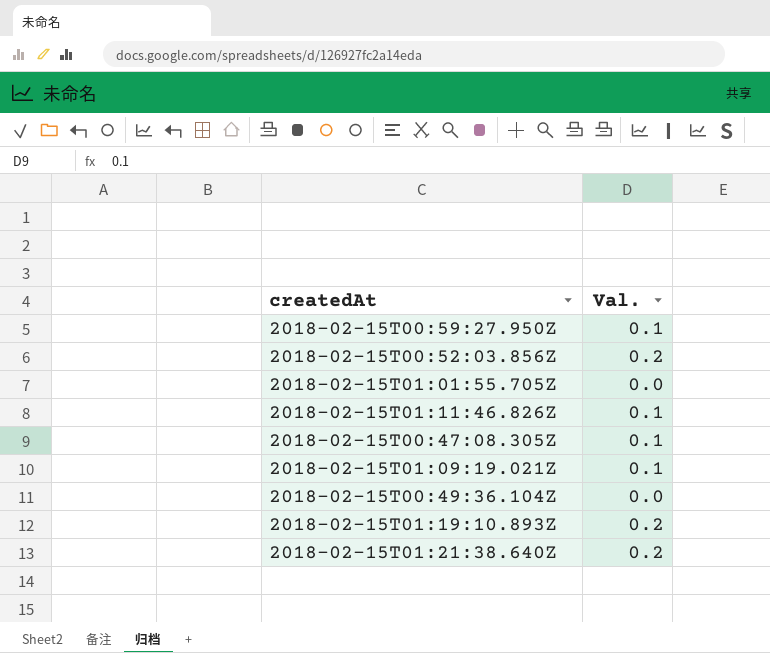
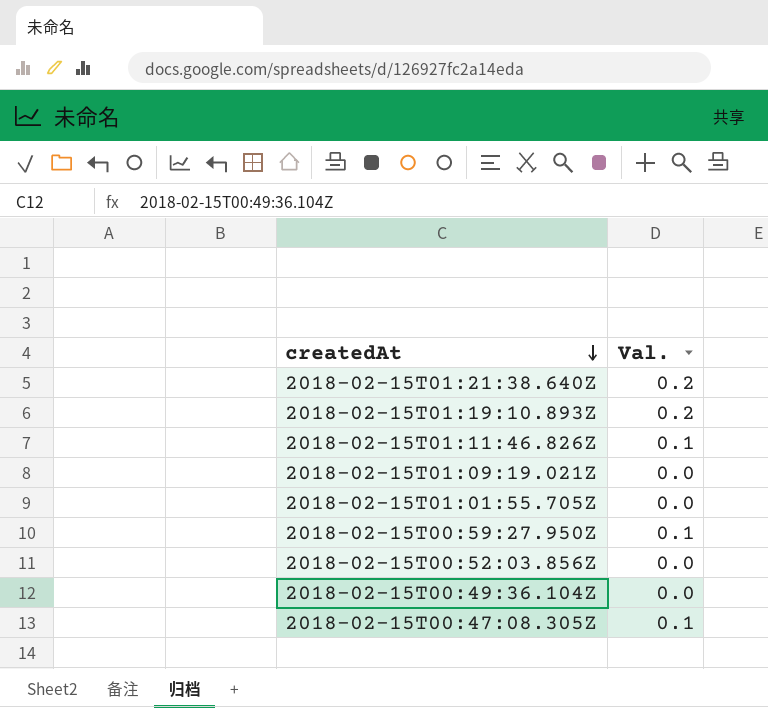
row order: none -> createdAt descending
2018-02-15T01:09:19.021Z | Val.: 0.1 -> 0.0
2018-02-15T00:52:03.856Z | Val.: 0.2 -> 0.0

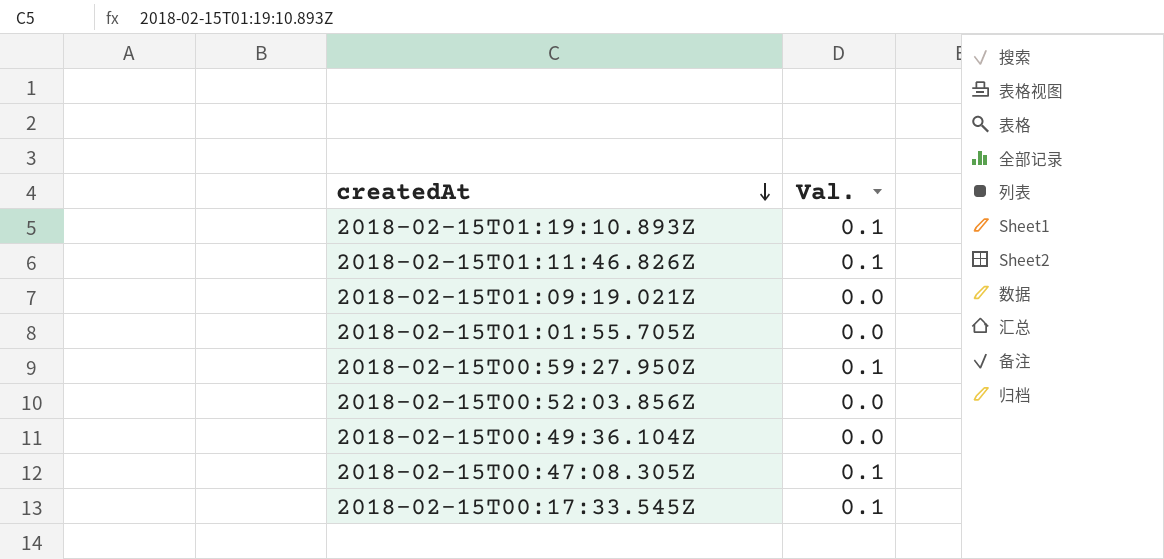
row 2018-02-15T01:21:38.640Z: 0.2 -> none
2018-02-15T01:19:10.893Z | Val.: 0.2 -> 0.1
row 2018-02-15T00:17:33.545Z: none -> 0.1

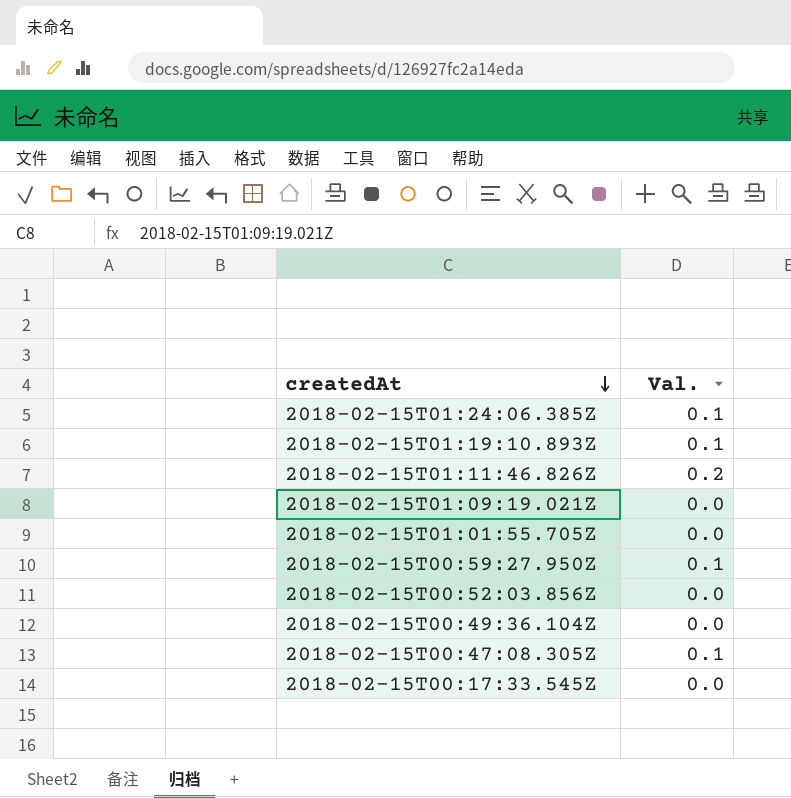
row 2018-02-15T01:24:06.385Z: none -> 0.1
2018-02-15T01:11:46.826Z | Val.: 0.1 -> 0.2
2018-02-15T00:17:33.545Z | Val.: 0.1 -> 0.0

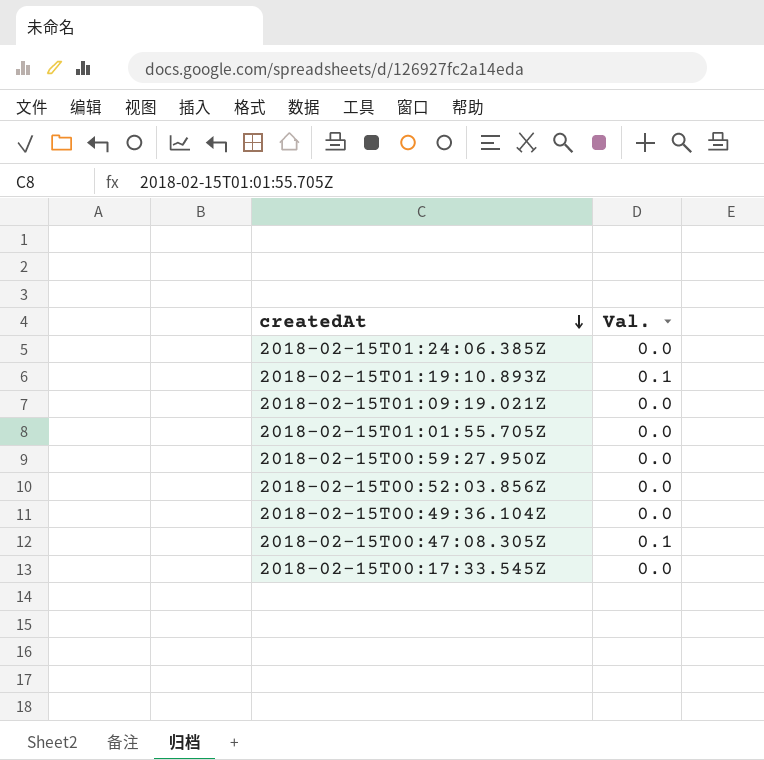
row 2018-02-15T01:11:46.826Z: 0.2 -> none
2018-02-15T01:24:06.385Z | Val.: 0.1 -> 0.0
2018-02-15T00:59:27.950Z | Val.: 0.1 -> 0.0

